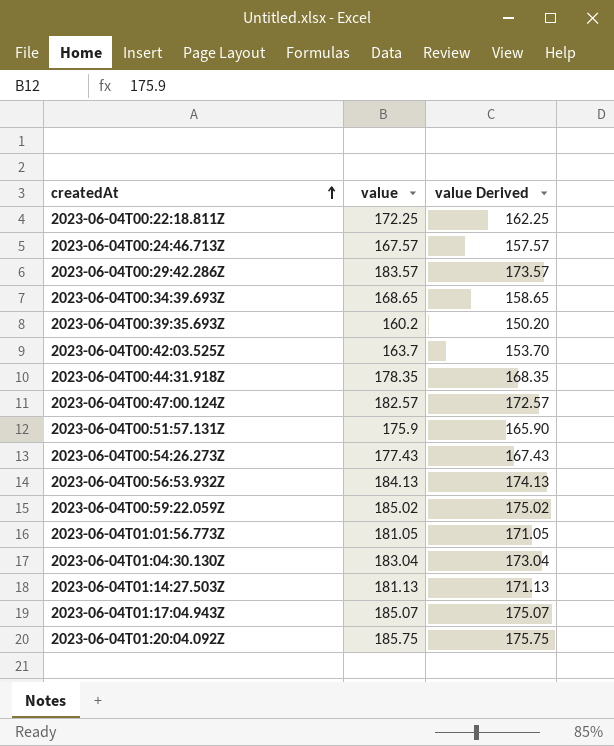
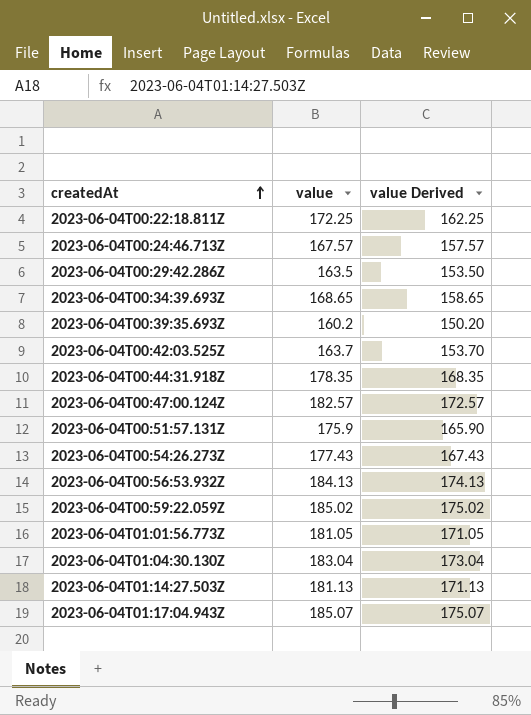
row 2023-06-04T01:20:04.092Z: 185.75 | 175.75 -> none
2023-06-04T00:29:42.286Z | value: 183.57 -> 163.5
2023-06-04T00:29:42.286Z | value Derived: 173.57 -> 153.50

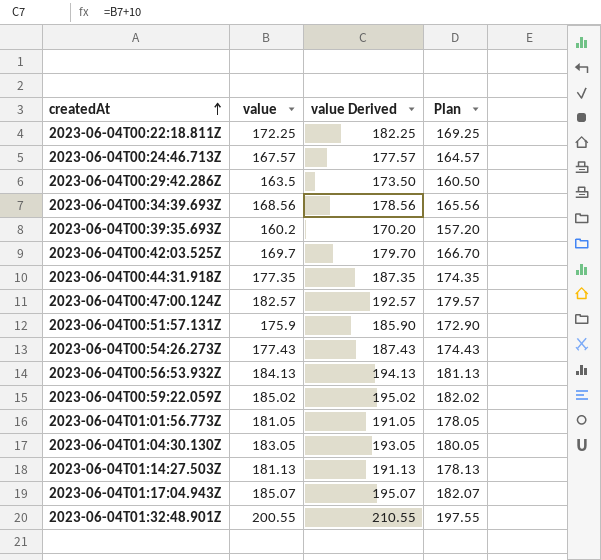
column value Derived | formula: [value] - 10 -> [value] + 10
column Plan | formula: none -> [value] - 3
2023-06-04T00:34:39.693Z | value: 168.65 -> 168.56
2023-06-04T00:42:03.525Z | value: 163.7 -> 169.7
2023-06-04T00:44:31.918Z | value: 178.35 -> 177.35
2023-06-04T01:04:30.130Z | value: 183.04 -> 183.05
row 2023-06-04T01:32:48.901Z: none -> 200.55 | 210.55 | 197.55

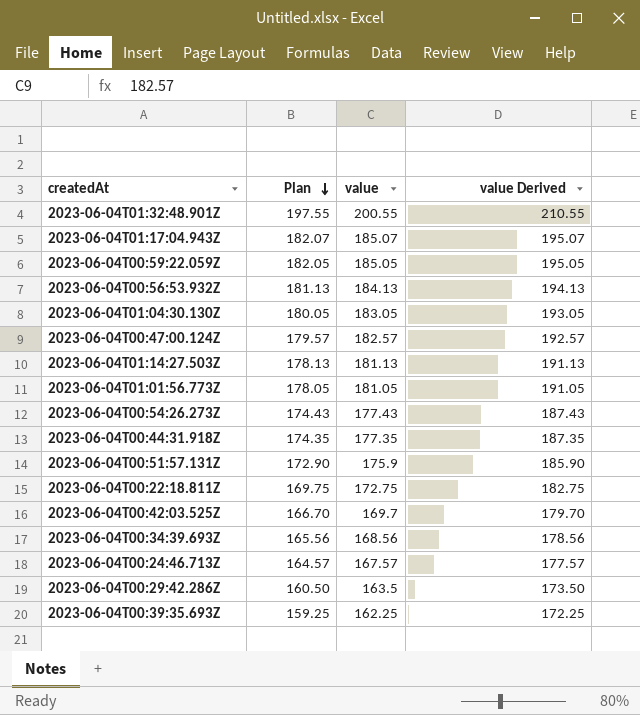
row order: createdAt ascending -> Plan descending
column Plan | position: 4 -> 2
2023-06-04T00:59:22.059Z | Plan: 182.02 -> 182.05
2023-06-04T00:59:22.059Z | value: 185.02 -> 185.05
2023-06-04T00:59:22.059Z | value Derived: 195.02 -> 195.05
2023-06-04T00:22:18.811Z | Plan: 169.25 -> 169.75
2023-06-04T00:22:18.811Z | value: 172.25 -> 172.75
2023-06-04T00:22:18.811Z | value Derived: 182.25 -> 182.75
2023-06-04T00:39:35.693Z | Plan: 157.20 -> 159.25
2023-06-04T00:39:35.693Z | value: 160.2 -> 162.25
2023-06-04T00:39:35.693Z | value Derived: 170.20 -> 172.25

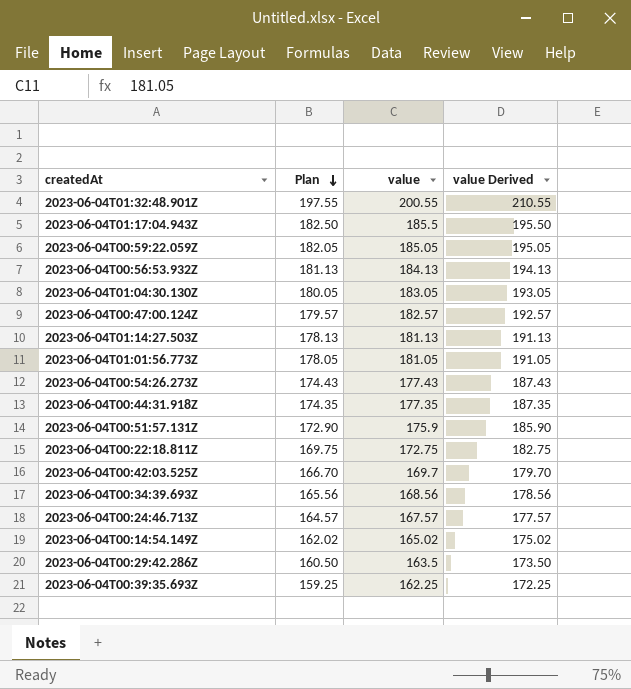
2023-06-04T01:17:04.943Z | Plan: 182.07 -> 182.50
2023-06-04T01:17:04.943Z | value: 185.07 -> 185.5
2023-06-04T01:17:04.943Z | value Derived: 195.07 -> 195.50
row 2023-06-04T00:14:54.149Z: none -> 162.02 | 165.02 | 175.02

